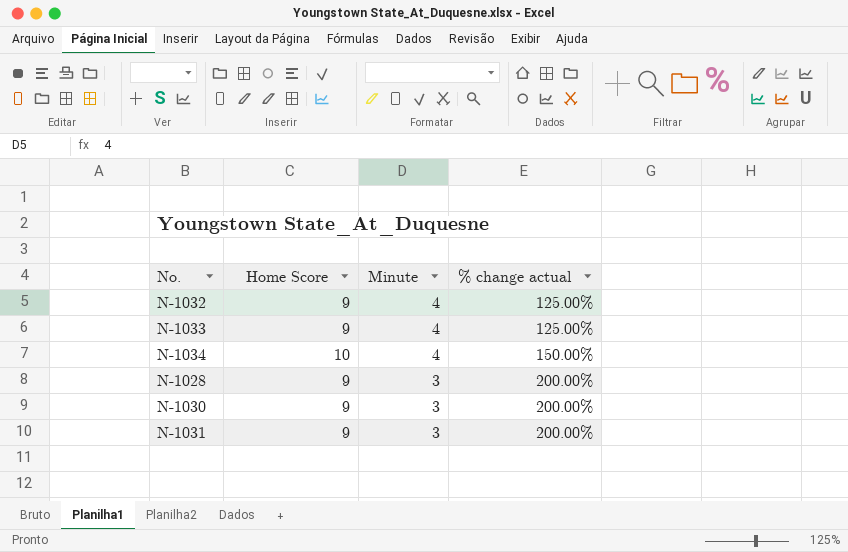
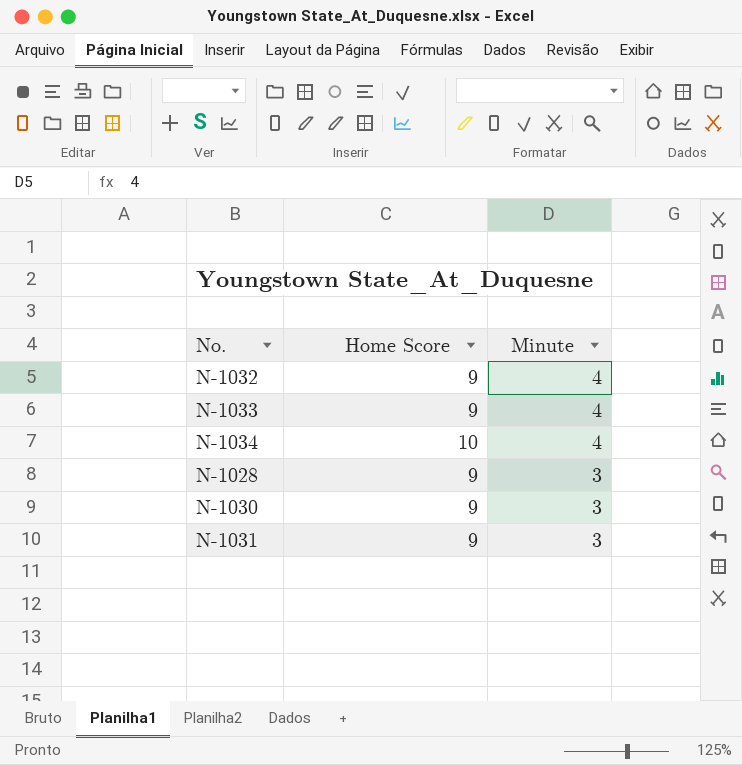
column % change actual | formula: ([Home Score] - [Minute]) / [Minute] -> none

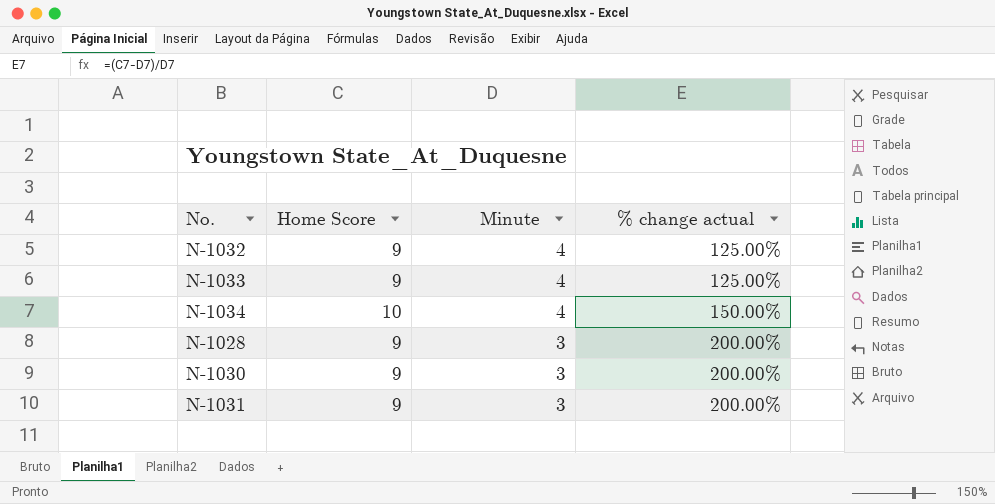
column % change actual | formula: none -> ([Home Score] - [Minute]) / [Minute]

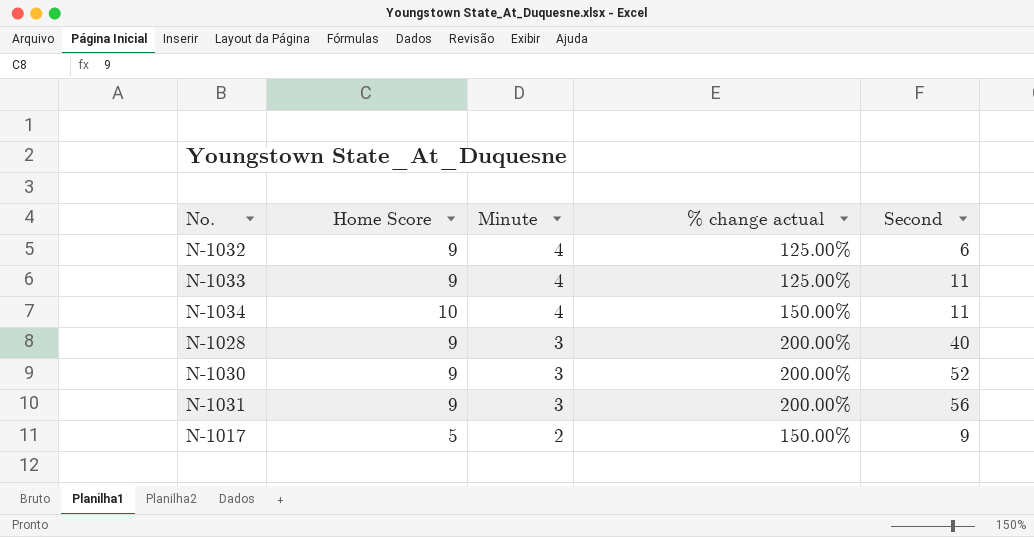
column Second | position: none -> 5
row N-1017: none -> 5 | 2 | 150.00% | 9

